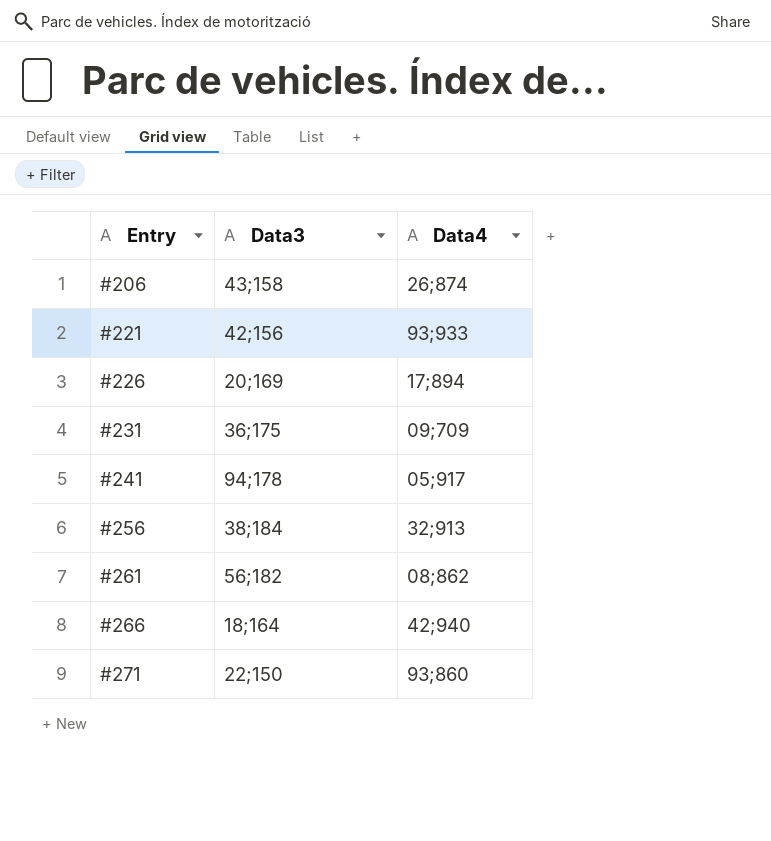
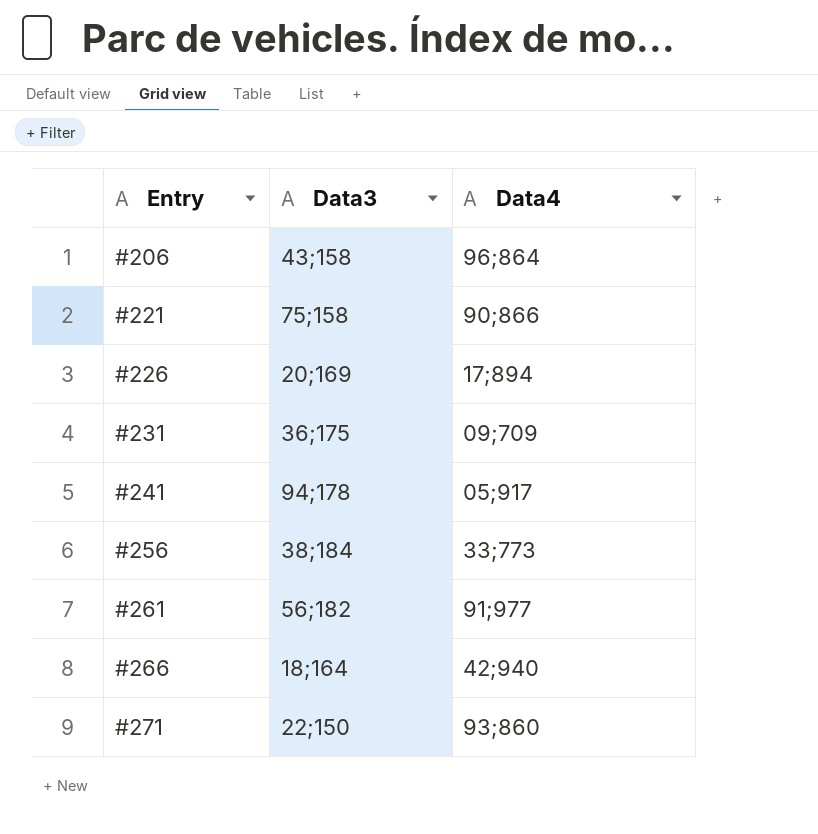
#206 | Data4: 26;874 -> 96;864
#221 | Data3: 42;156 -> 75;158
#221 | Data4: 93;933 -> 90;866
#256 | Data4: 32;913 -> 33;773
#261 | Data4: 08;862 -> 91;977

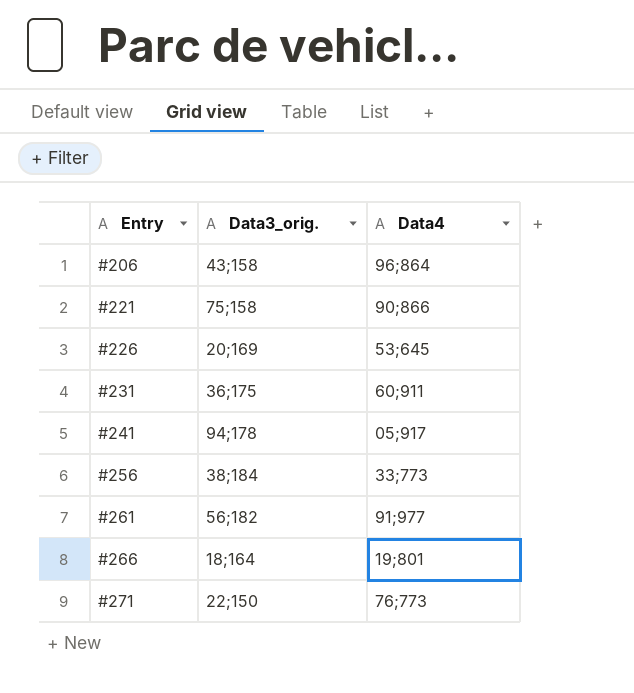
column name: Data3 -> Data3_orig.
#226 | Data4: 17;894 -> 53;645
#231 | Data4: 09;709 -> 60;911
#266 | Data4: 42;940 -> 19;801
#271 | Data4: 93;860 -> 76;773

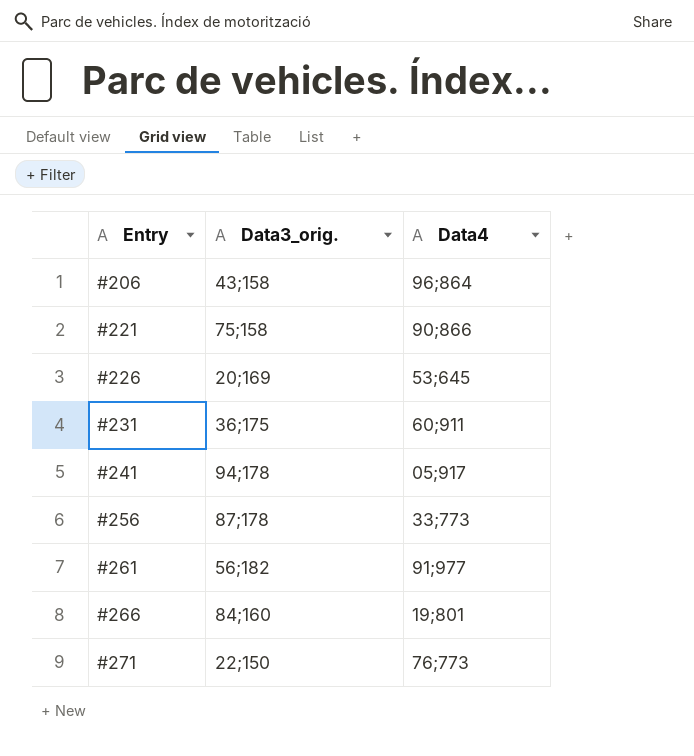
#256 | Data3_orig.: 38;184 -> 87;178
#266 | Data3_orig.: 18;164 -> 84;160

